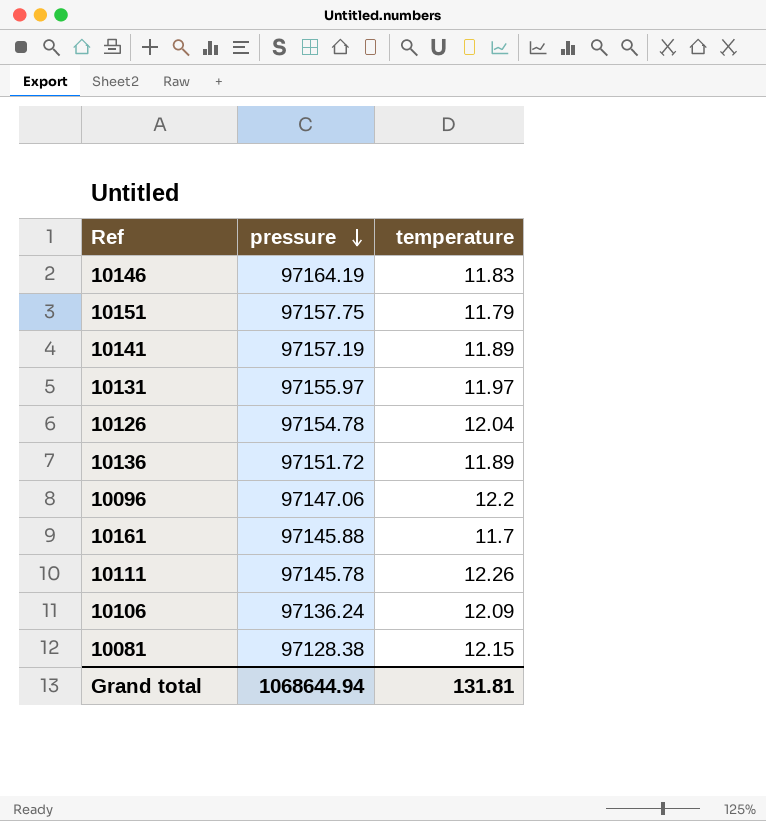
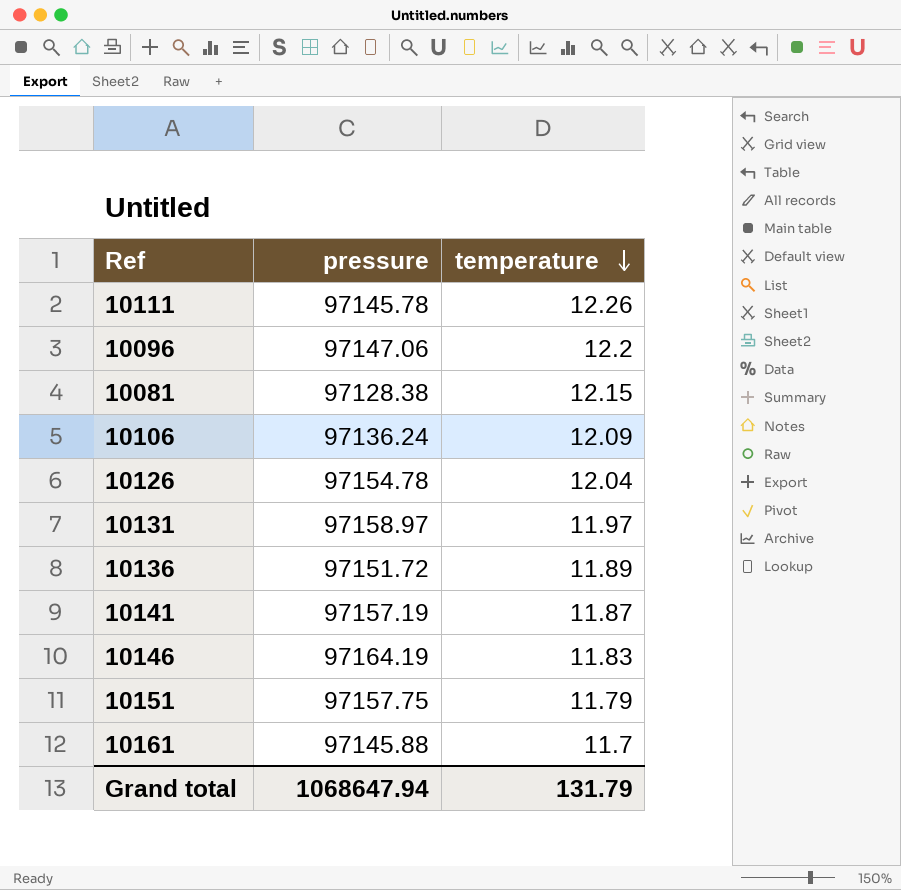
row order: pressure descending -> temperature descending
10131 | pressure: 97155.97 -> 97158.97
10141 | temperature: 11.89 -> 11.87
Grand total | pressure: 1068644.94 -> 1068647.94
Grand total | temperature: 131.81 -> 131.79

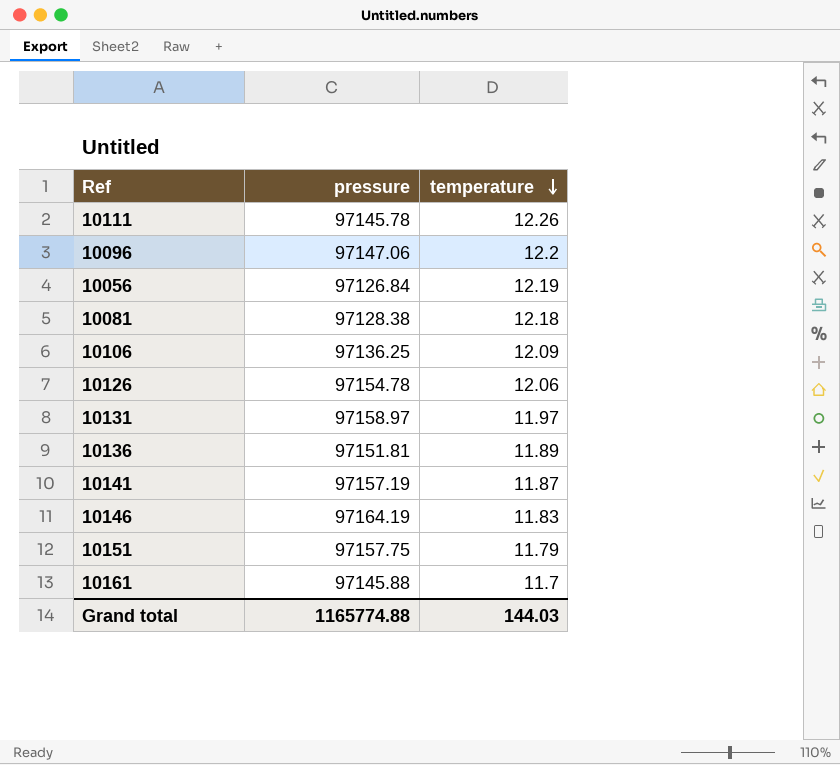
row 10056: none -> 97126.84 | 12.19
10081 | temperature: 12.15 -> 12.18
10106 | pressure: 97136.24 -> 97136.25
10126 | temperature: 12.04 -> 12.06
10136 | pressure: 97151.72 -> 97151.81
Grand total | pressure: 1068647.94 -> 1165774.88
Grand total | temperature: 131.79 -> 144.03

